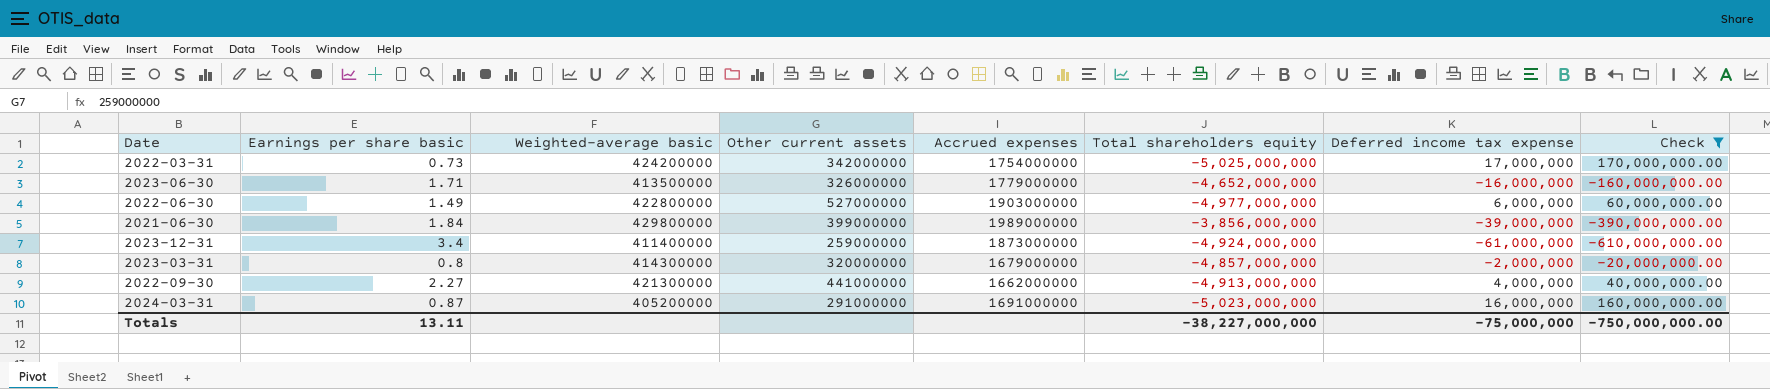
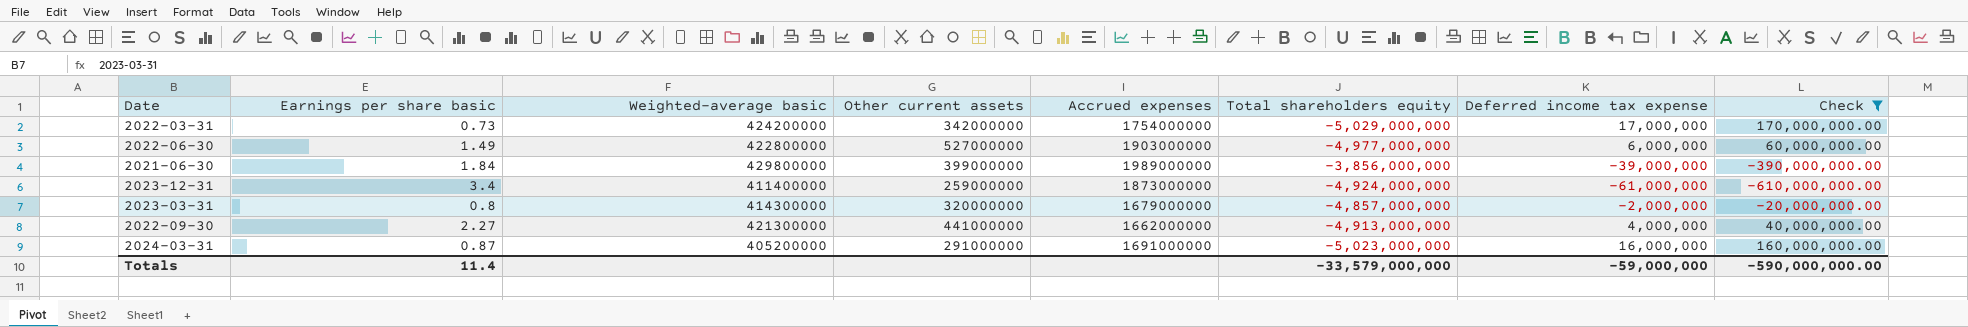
row 2023-06-30: 1.71 | 413500000 | 326000000 | 1779000000 | -4,652,000,000 | -16,000,000 | -160,000,000.00 -> none
2022-03-31 | Total shareholders equity: -5,025,000,000 -> -5,029,000,000
Totals | Earnings per share basic: 13.11 -> 11.4
Totals | Total shareholders equity: -38,227,000,000 -> -33,579,000,000
Totals | Deferred income tax expense: -75,000,000 -> -59,000,000
Totals | Check: -750,000,000.00 -> -590,000,000.00

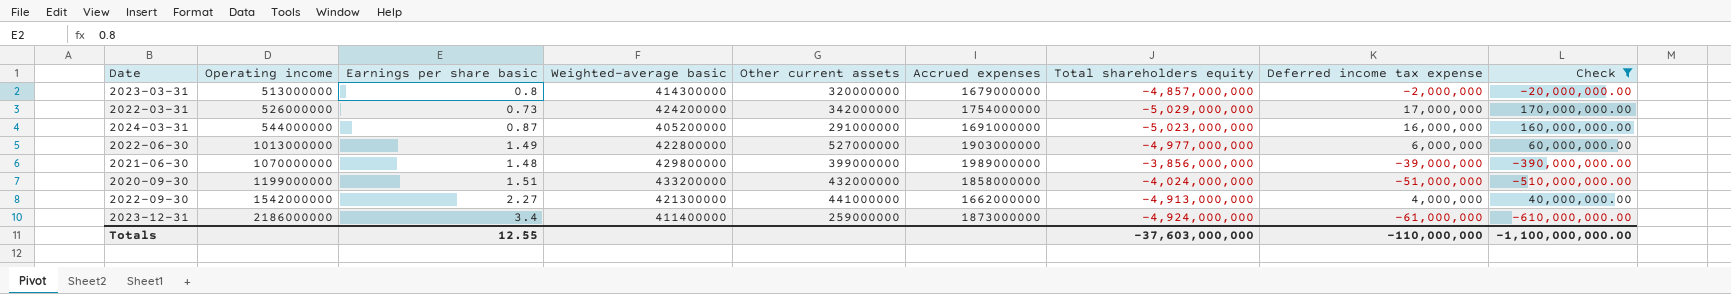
row order: none -> Operating income ascending
column Operating income | position: none -> 2
2021-06-30 | Earnings per share basic: 1.84 -> 1.48
row 2020-09-30: none -> 1199000000 | 1.51 | 433200000 | 432000000 | 1858000000 | -4,024,000,000 | -51,000,000 | -510,000,000.00
Totals | Earnings per share basic: 11.4 -> 12.55
Totals | Total shareholders equity: -33,579,000,000 -> -37,603,000,000
Totals | Deferred income tax expense: -59,000,000 -> -110,000,000
Totals | Check: -590,000,000.00 -> -1,100,000,000.00

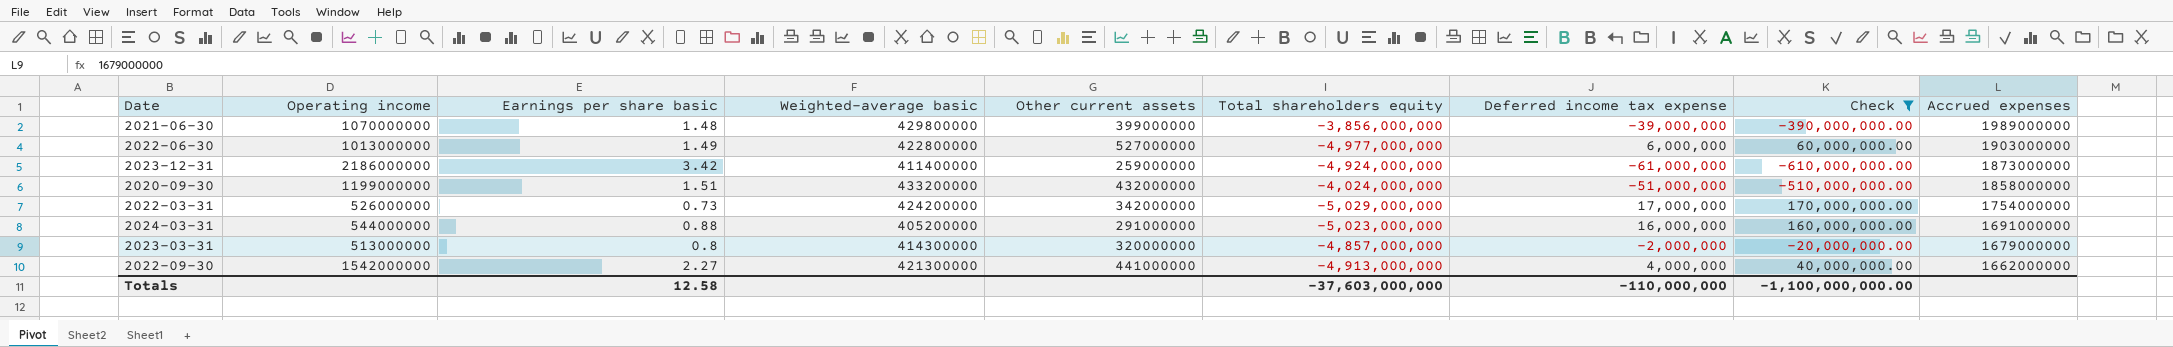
row order: Operating income ascending -> Accrued expenses descending
column Accrued expenses | position: 6 -> 9
2023-12-31 | Earnings per share basic: 3.4 -> 3.42
2024-03-31 | Earnings per share basic: 0.87 -> 0.88
Totals | Earnings per share basic: 12.55 -> 12.58

